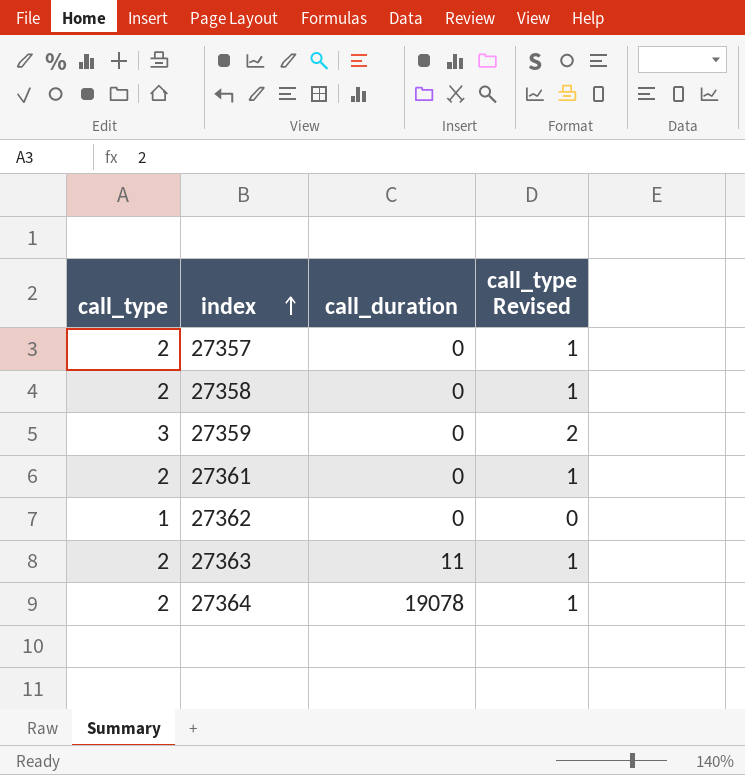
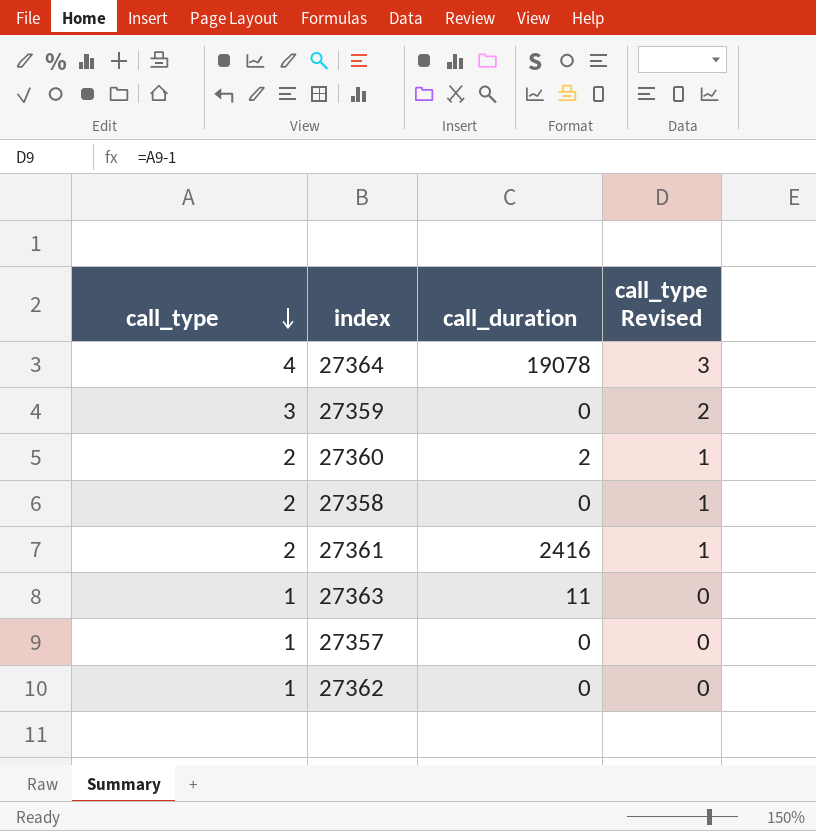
row order: index ascending -> call_type descending
27364 | call_type: 2 -> 4
27364 | call_type Revised: 1 -> 3
row 27360: none -> 2 | 2 | 1
27361 | call_duration: 0 -> 2416
27363 | call_type: 2 -> 1
27363 | call_type Revised: 1 -> 0
27357 | call_type: 2 -> 1
27357 | call_type Revised: 1 -> 0

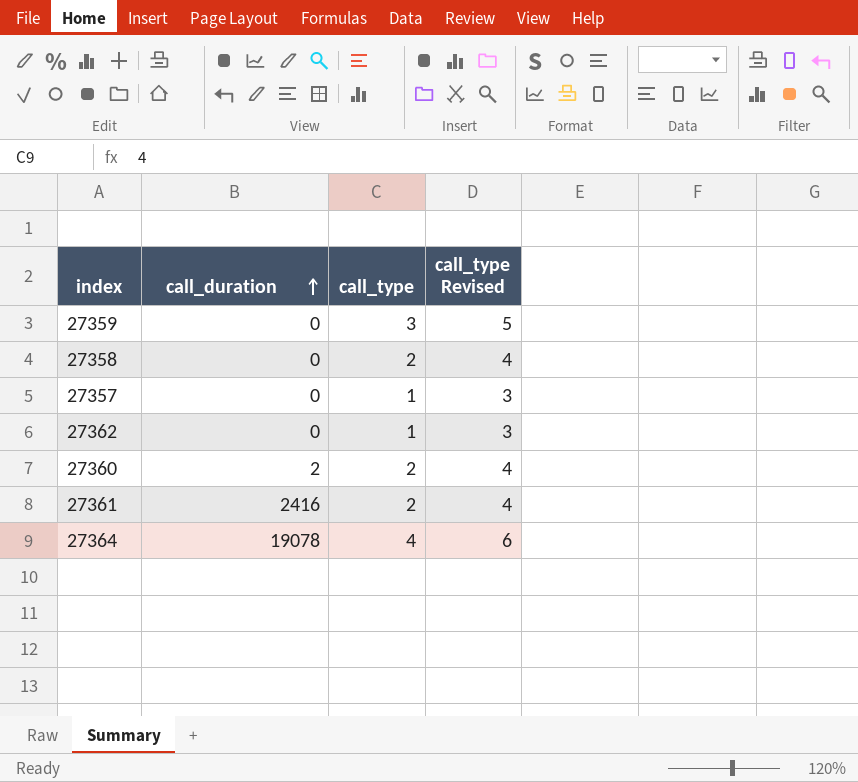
row order: call_type descending -> call_duration ascending
column call_type | position: 1 -> 3
column call_type Revised | formula: [call_type] - 1 -> [call_type] + 2
row 27363: 1 | 11 | 0 -> none

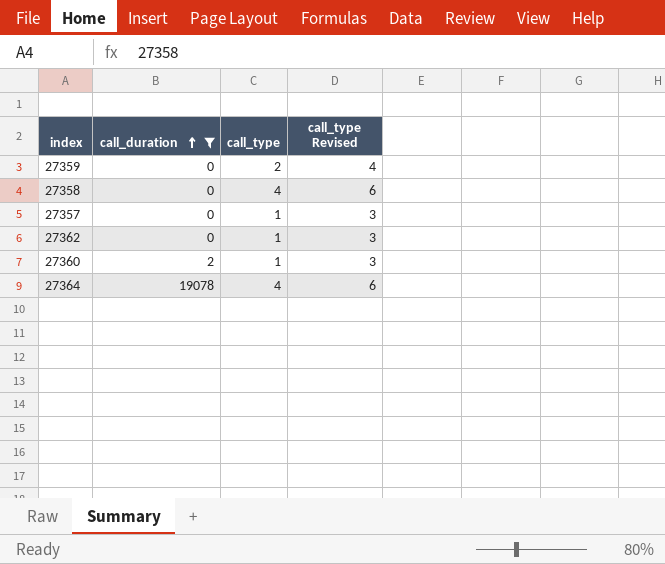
filter: none -> call_duration != 2416
27359 | call_type: 3 -> 2
27359 | call_type Revised: 5 -> 4
27358 | call_type: 2 -> 4
27358 | call_type Revised: 4 -> 6
27360 | call_type: 2 -> 1
27360 | call_type Revised: 4 -> 3

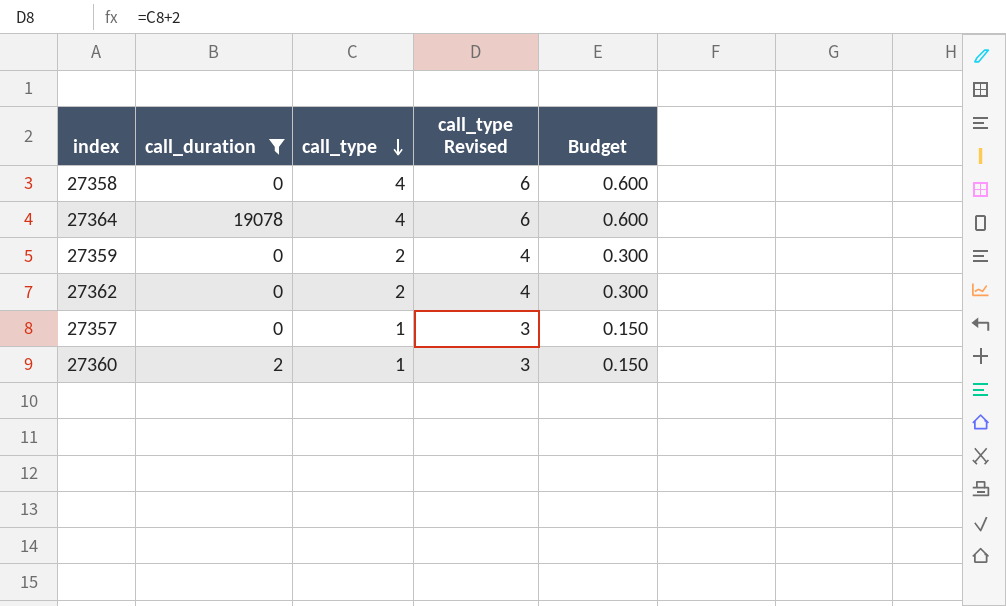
row order: call_duration ascending -> call_type descending
column Budget | formula: none -> [call_type] * 0.15
27362 | call_type: 1 -> 2
27362 | call_type Revised: 3 -> 4

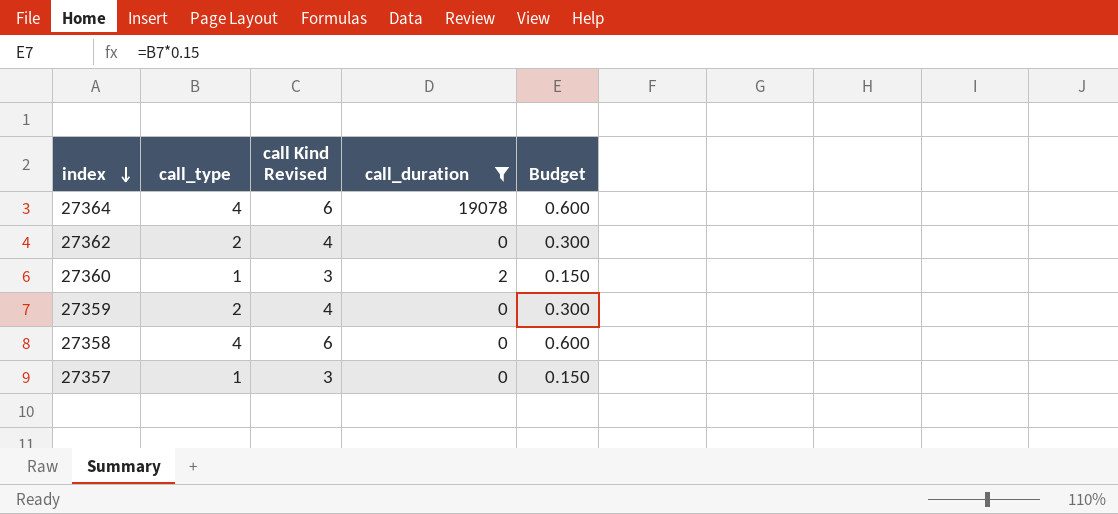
row order: call_type descending -> index descending
column name: call_type Revised -> call Kind Revised
column call_duration | position: 2 -> 4

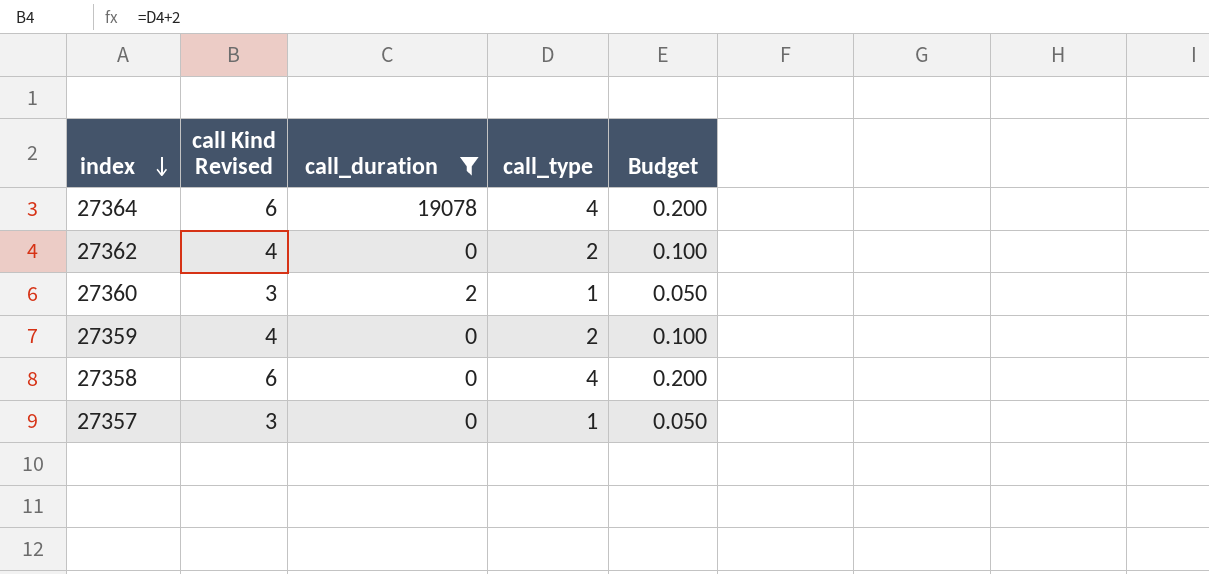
column call_type | position: 2 -> 4
column Budget | formula: [call_type] * 0.15 -> [call_type] * 0.05

